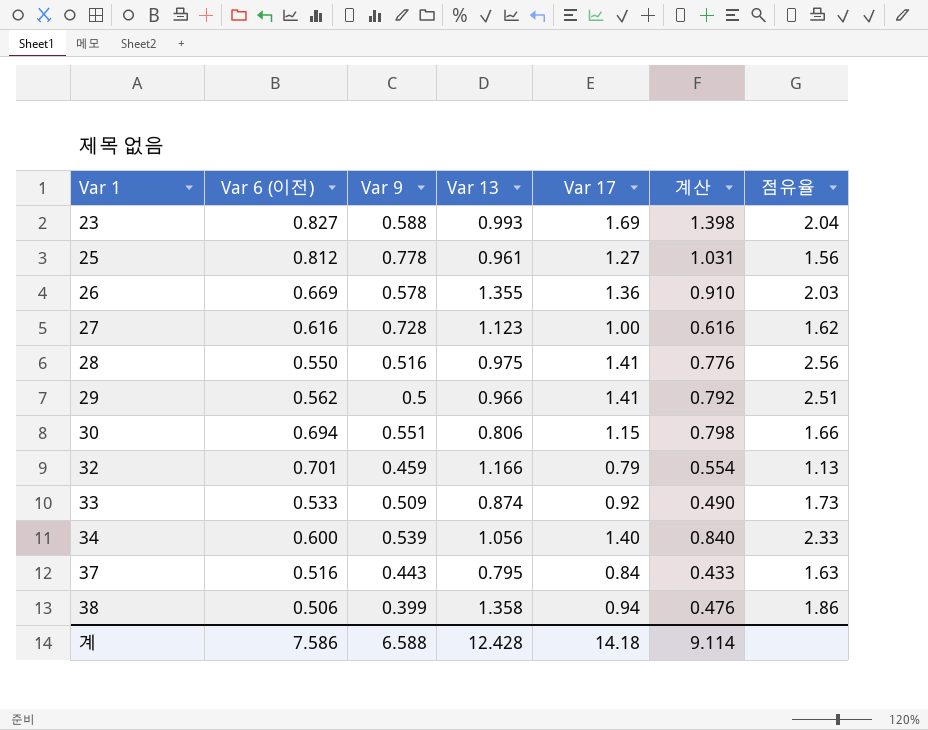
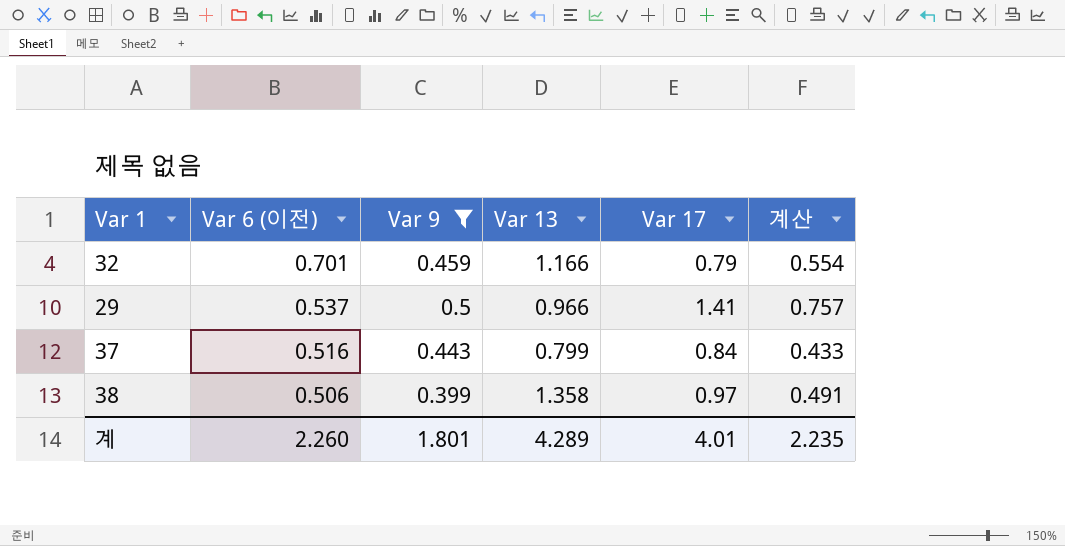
filter: none -> Var 9 <= 0.5
row order: Var 1 ascending -> Var 6 (이전) descending
column 점유율 | formula: [Var 17] / [Var 6 (이전)] -> none
29 | Var 6 (이전): 0.562 -> 0.537
29 | 계산: 0.792 -> 0.757
37 | Var 13: 0.795 -> 0.799
38 | Var 17: 0.94 -> 0.97
38 | 계산: 0.476 -> 0.491
계 | Var 6 (이전): 7.586 -> 2.260
계 | Var 9: 6.588 -> 1.801
계 | Var 13: 12.428 -> 4.289
계 | Var 17: 14.18 -> 4.01
계 | 계산: 9.114 -> 2.235

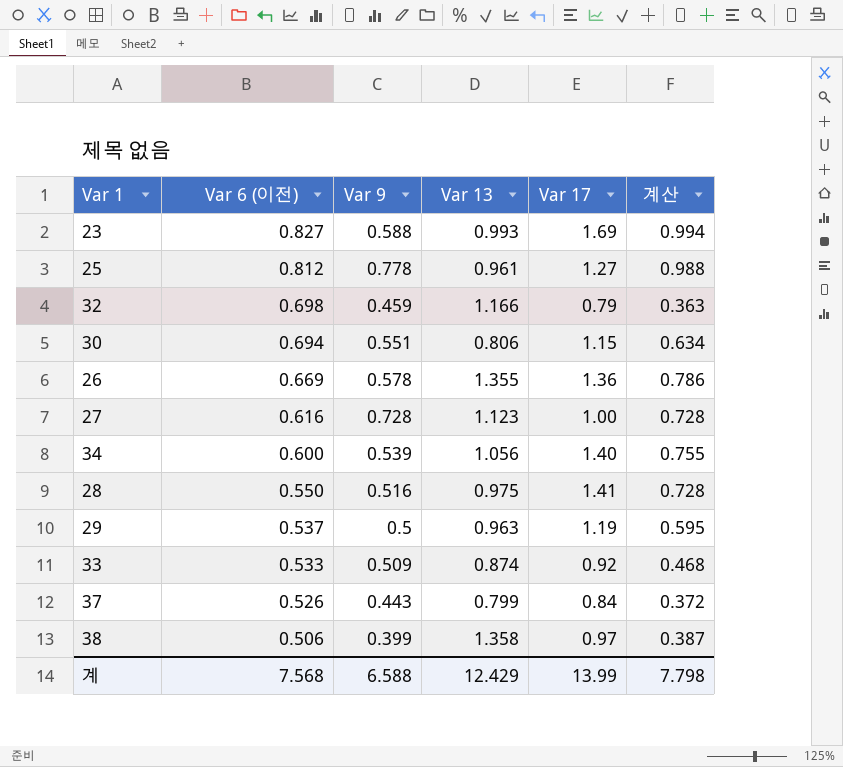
filter: Var 9 <= 0.5 -> none
column 계산 | formula: [Var 6 (이전)] * [Var 17] -> [Var 9] * [Var 17]
32 | Var 6 (이전): 0.701 -> 0.698
29 | Var 13: 0.966 -> 0.963
29 | Var 17: 1.41 -> 1.19
37 | Var 6 (이전): 0.516 -> 0.526
계 | Var 6 (이전): 2.260 -> 7.568
계 | Var 9: 1.801 -> 6.588
계 | Var 13: 4.289 -> 12.429
계 | Var 17: 4.01 -> 13.99
계 | 계산: 2.235 -> 7.798

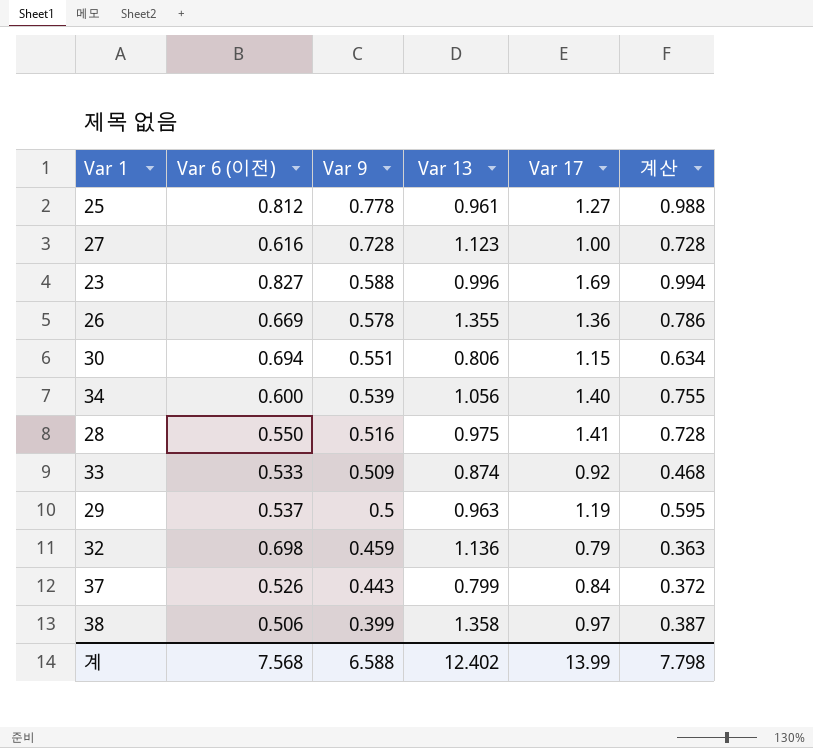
row order: Var 6 (이전) descending -> Var 9 descending
23 | Var 13: 0.993 -> 0.996
32 | Var 13: 1.166 -> 1.136
계 | Var 13: 12.429 -> 12.402

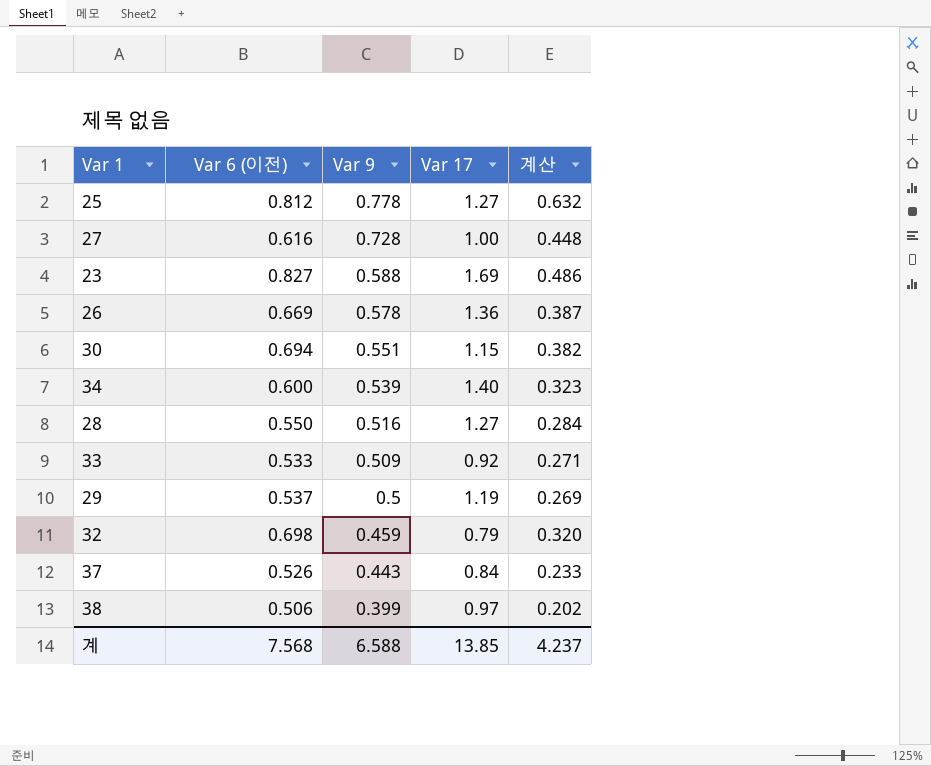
column Var 13 | position: 4 -> none
column 계산 | formula: [Var 9] * [Var 17] -> [Var 6 (이전)] * [Var 9]
28 | Var 17: 1.41 -> 1.27
계 | Var 17: 13.99 -> 13.85
계 | 계산: 7.798 -> 4.237

